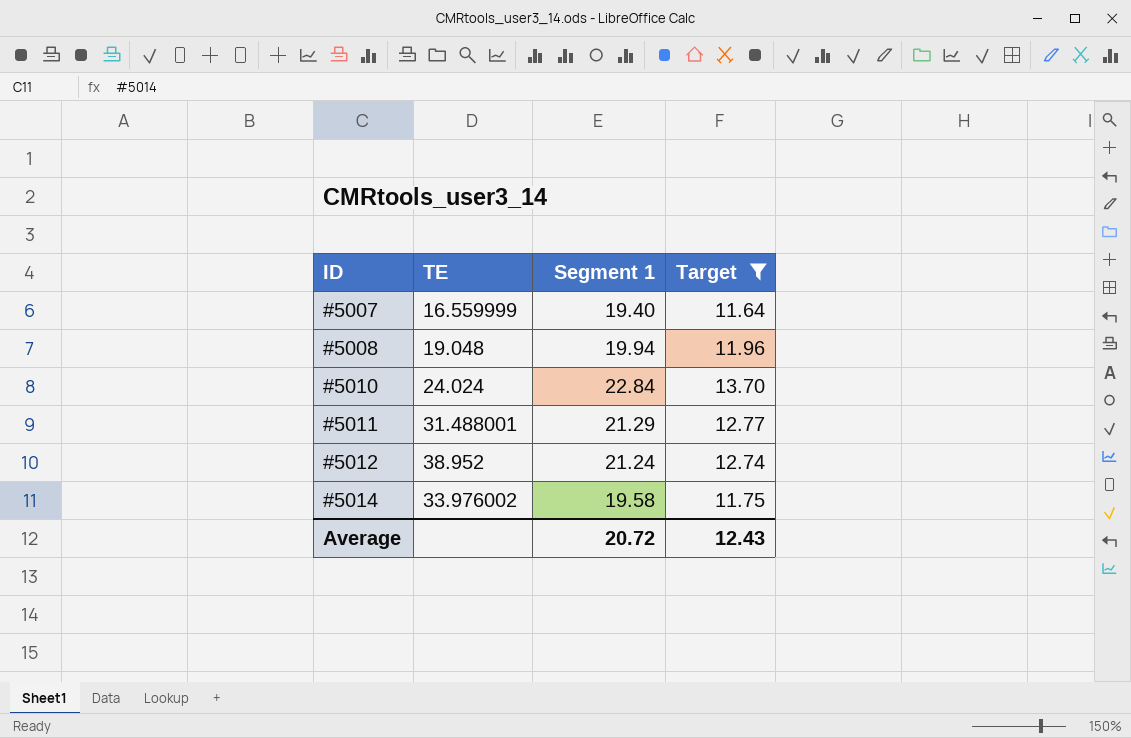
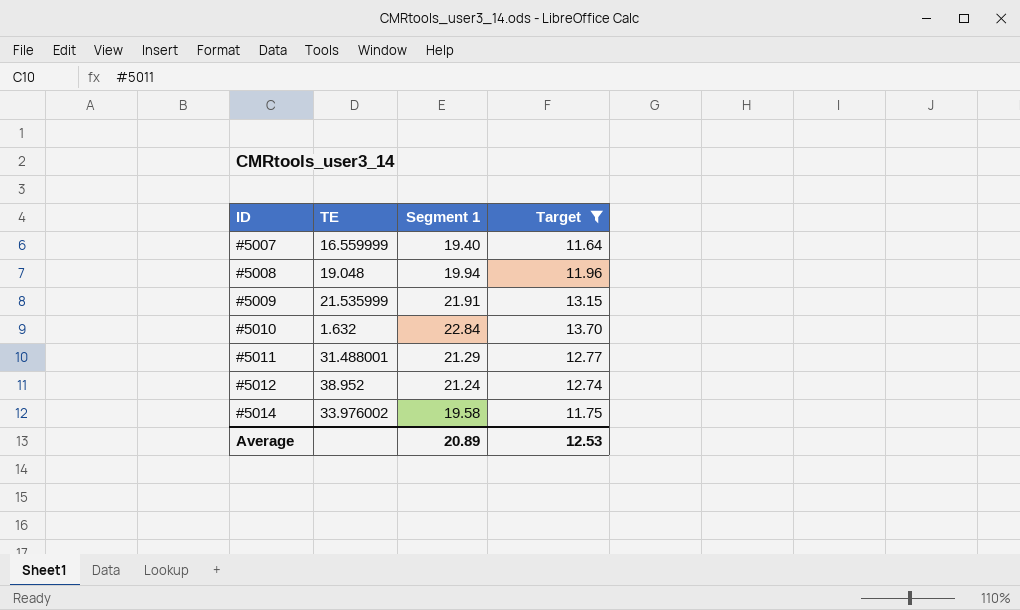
row #5009: none -> 21.535999 | 21.91 | 13.15
#5010 | TE: 24.024 -> 1.632
Average | Segment 1: 20.72 -> 20.89
Average | Target: 12.43 -> 12.53

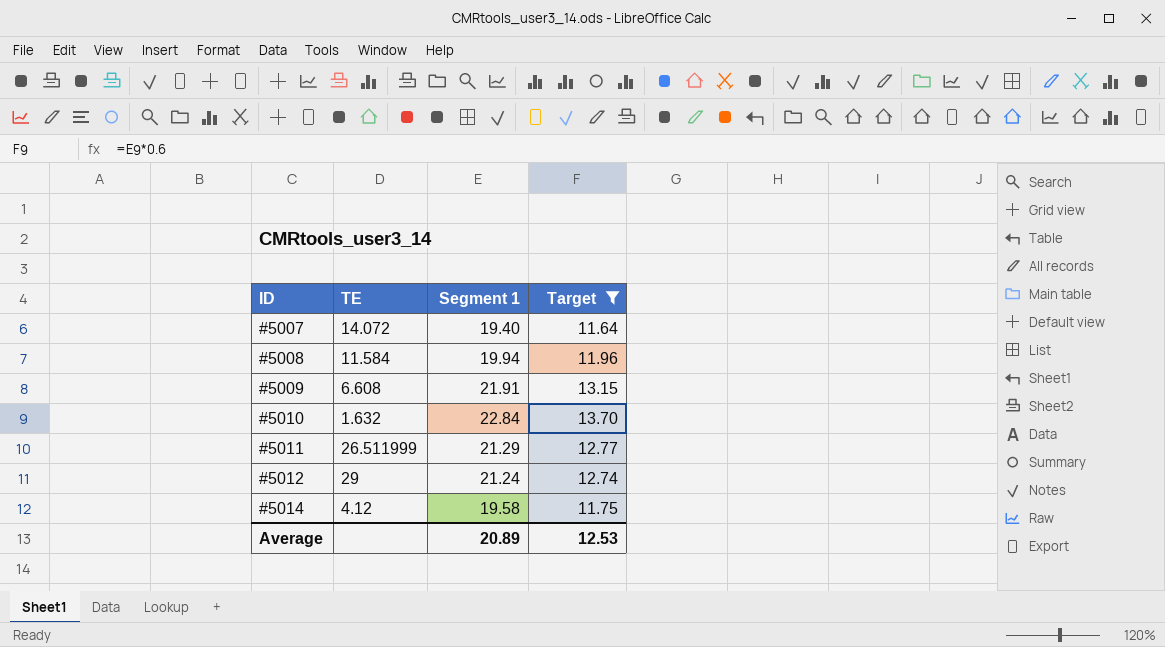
#5007 | TE: 16.559999 -> 14.072
#5008 | TE: 19.048 -> 11.584
#5009 | TE: 21.535999 -> 6.608
#5011 | TE: 31.488001 -> 26.511999
#5012 | TE: 38.952 -> 29
#5014 | TE: 33.976002 -> 4.12

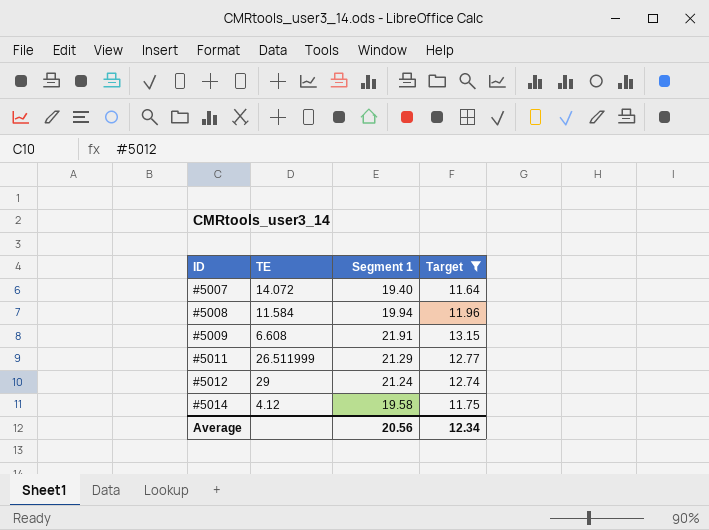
row #5010: 1.632 | 22.84 | 13.70 -> none
Average | Segment 1: 20.89 -> 20.56
Average | Target: 12.53 -> 12.34

